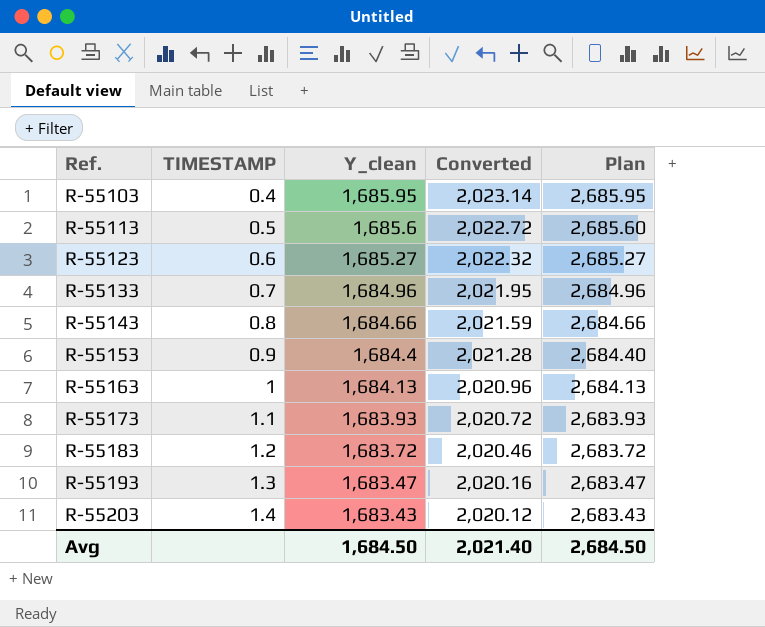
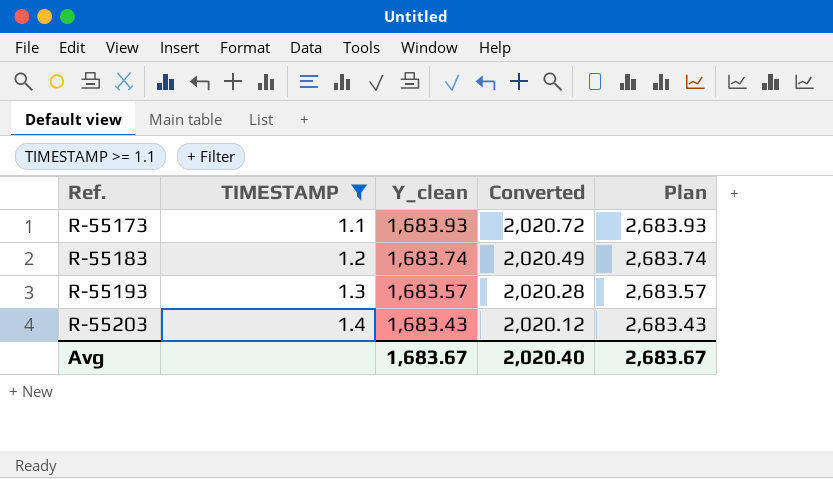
filter: none -> TIMESTAMP >= 1.1
R-55183 | Y_clean: 1,683.72 -> 1,683.74
R-55183 | Converted: 2,020.46 -> 2,020.49
R-55183 | Plan: 2,683.72 -> 2,683.74
R-55193 | Y_clean: 1,683.47 -> 1,683.57
R-55193 | Converted: 2,020.16 -> 2,020.28
R-55193 | Plan: 2,683.47 -> 2,683.57
Avg | Y_clean: 1,684.50 -> 1,683.67
Avg | Converted: 2,021.40 -> 2,020.40
Avg | Plan: 2,684.50 -> 2,683.67

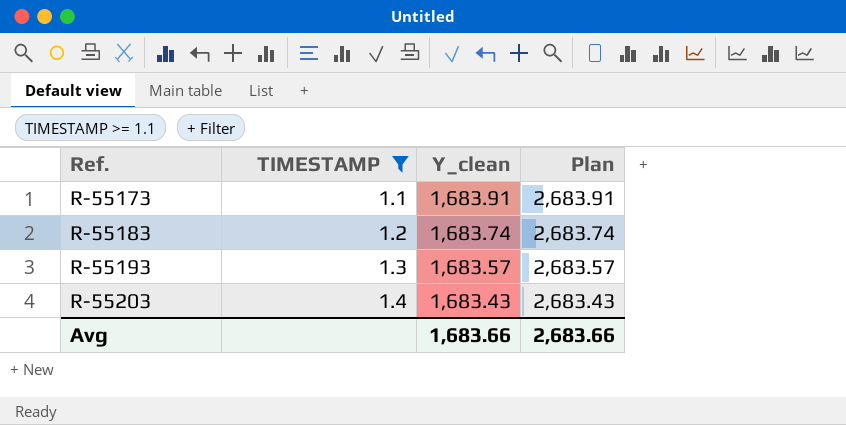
column Converted | formula: [Y_clean] * 1.2 -> none
R-55173 | Y_clean: 1,683.93 -> 1,683.91
R-55173 | Plan: 2,683.93 -> 2,683.91
Avg | Y_clean: 1,683.67 -> 1,683.66
Avg | Plan: 2,683.67 -> 2,683.66

